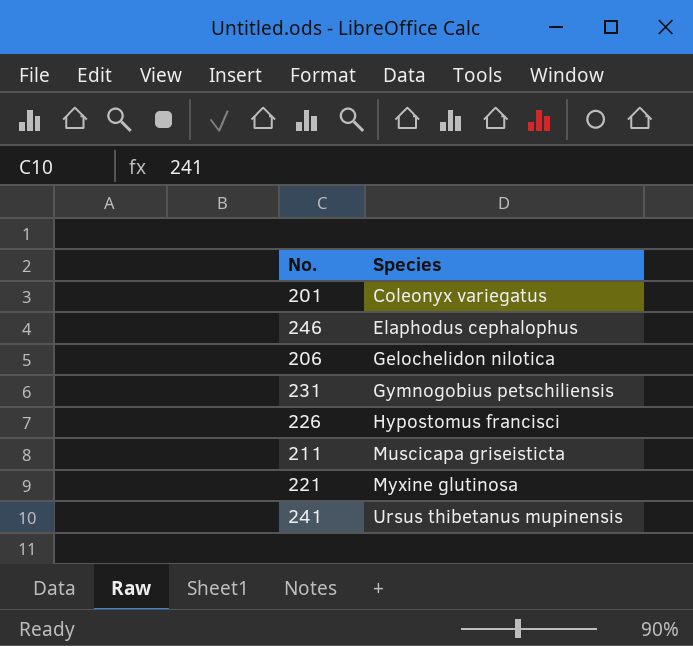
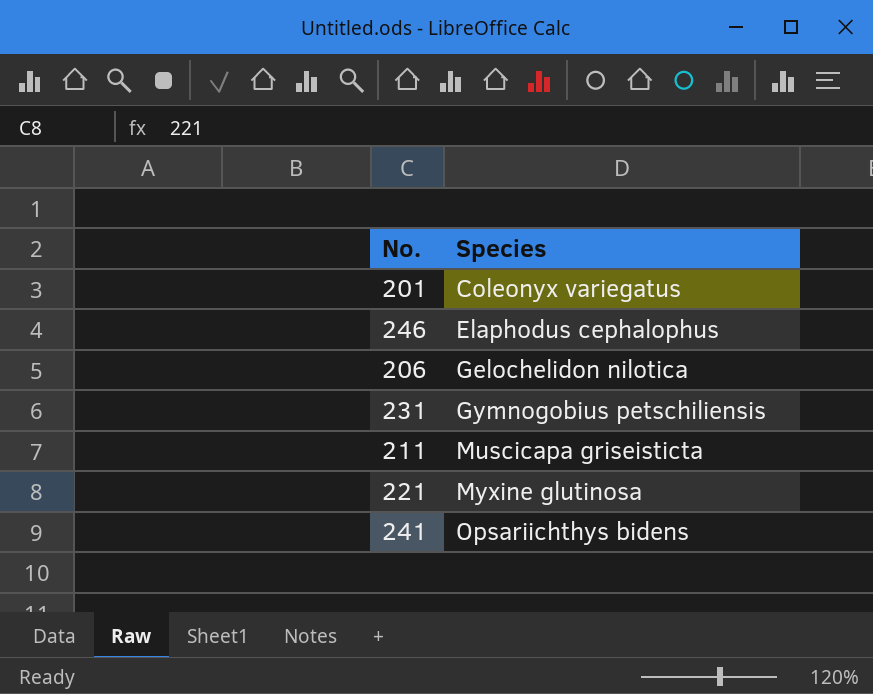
row 226: Hypostomus francisci -> none
241 | Species: Ursus thibetanus mupinensis -> Opsariichthys bidens

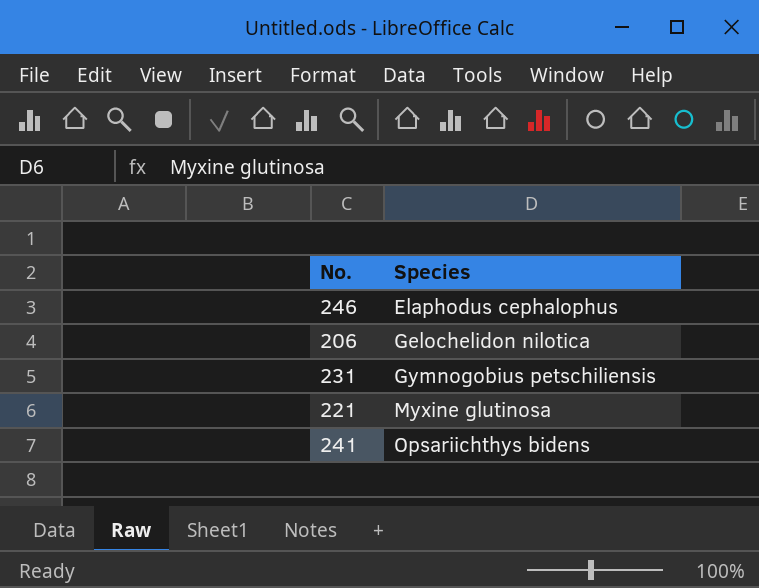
row 201: Coleonyx variegatus -> none
row 211: Muscicapa griseisticta -> none

